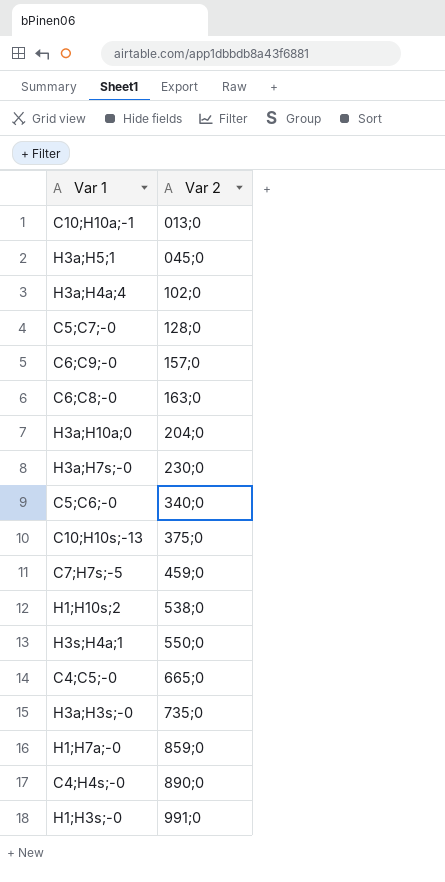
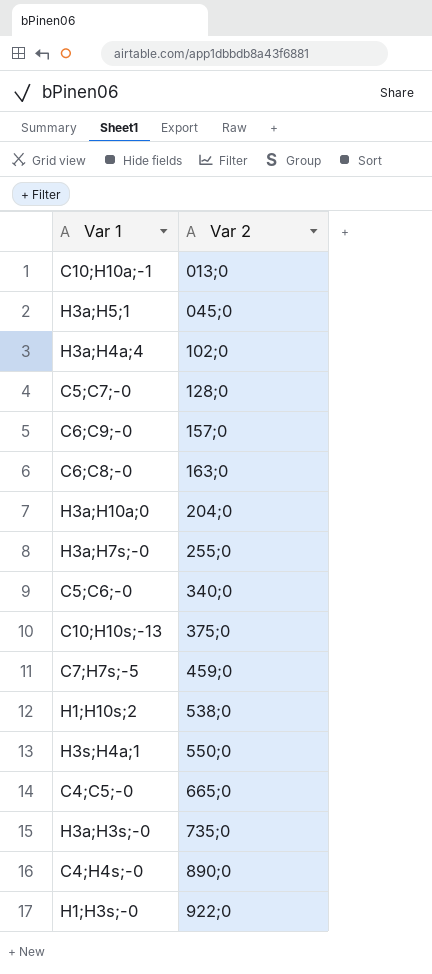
row H1;H7a;-0: 859;0 -> none
H3a;H7s;-0 | Var 2: 230;0 -> 255;0
H1;H3s;-0 | Var 2: 991;0 -> 922;0

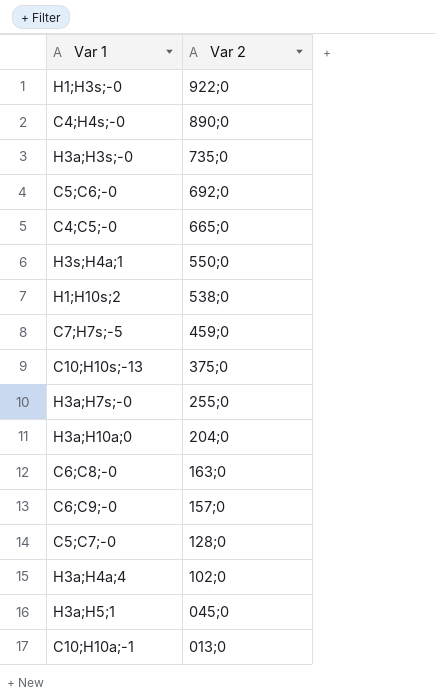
row order: Var 2 ascending -> Var 2 descending
C5;C6;-0 | Var 2: 340;0 -> 692;0

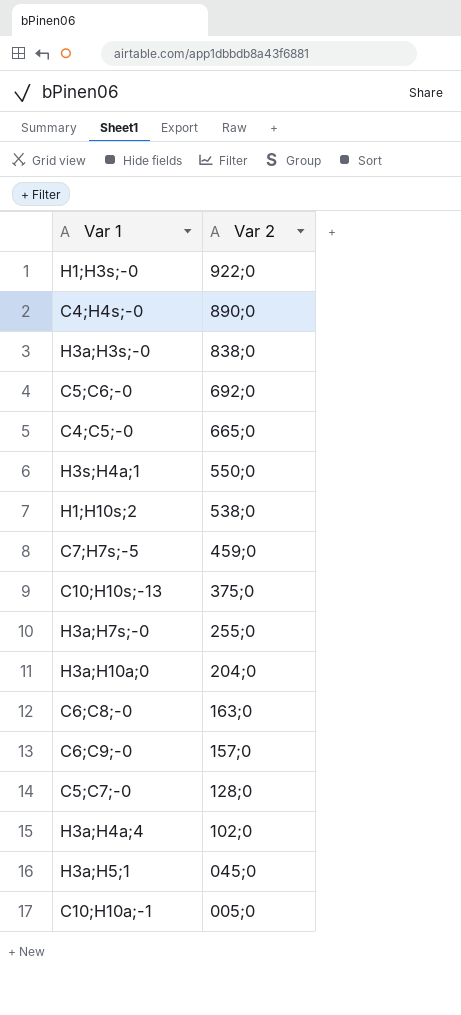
H3a;H3s;-0 | Var 2: 735;0 -> 838;0
C10;H10a;-1 | Var 2: 013;0 -> 005;0

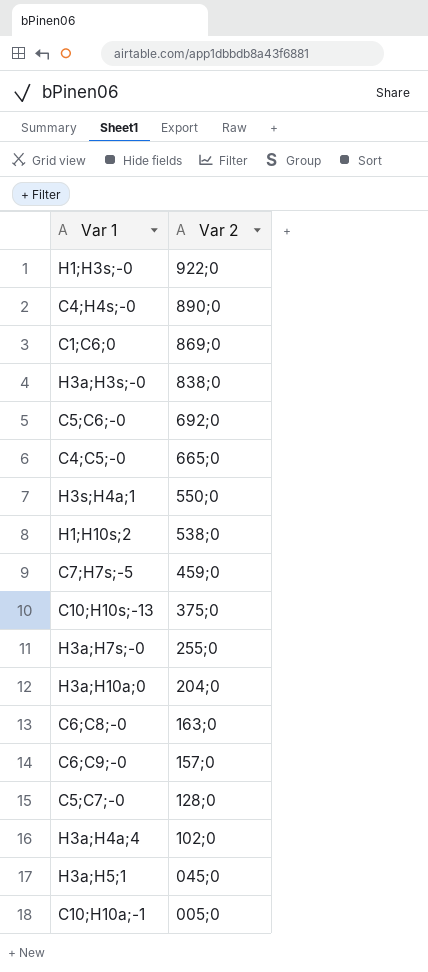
row C1;C6;0: none -> 869;0

